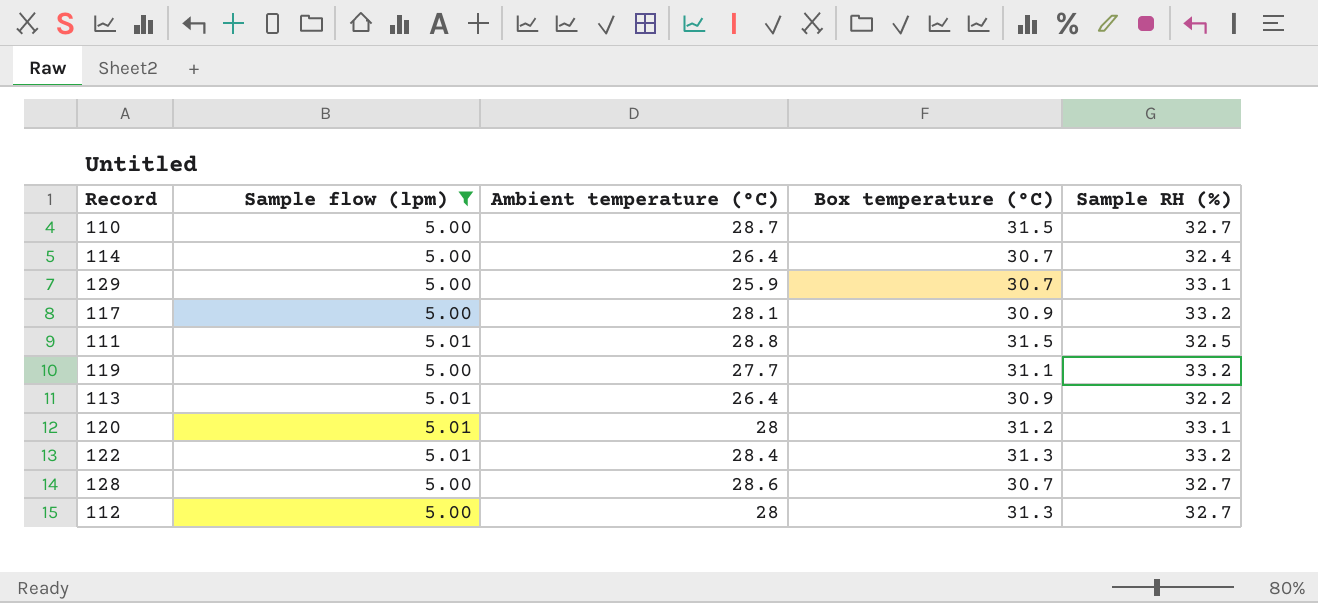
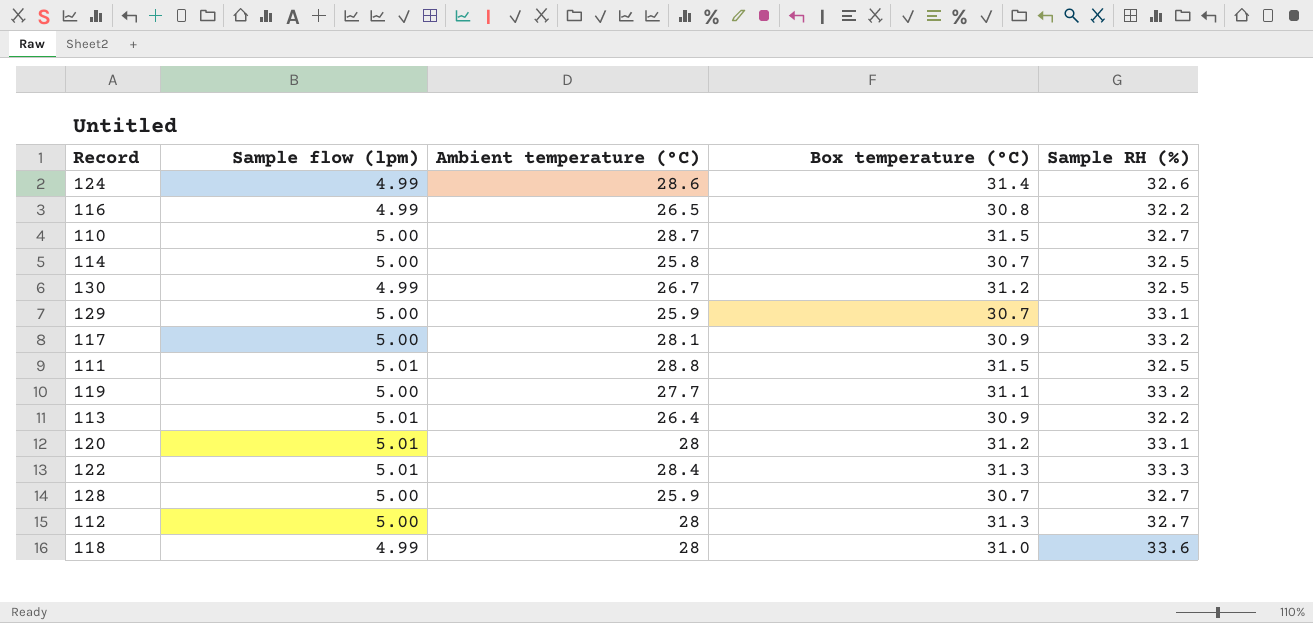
filter: Sample flow (lpm) != 4.99 -> none
114 | Ambient temperature (°C): 26.4 -> 25.8
114 | Sample RH (%): 32.4 -> 32.5
122 | Sample RH (%): 33.2 -> 33.3
128 | Ambient temperature (°C): 28.6 -> 25.9

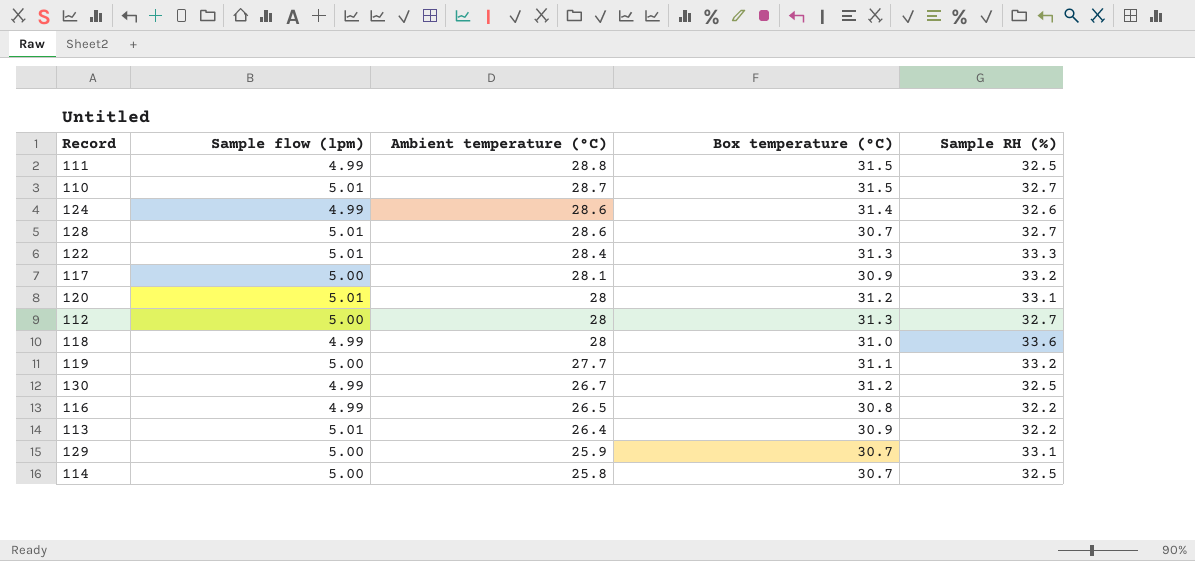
row order: none -> Ambient temperature (°C) descending
111 | Sample flow (lpm): 5.01 -> 4.99
110 | Sample flow (lpm): 5.00 -> 5.01
128 | Sample flow (lpm): 5.00 -> 5.01
128 | Ambient temperature (°C): 25.9 -> 28.6

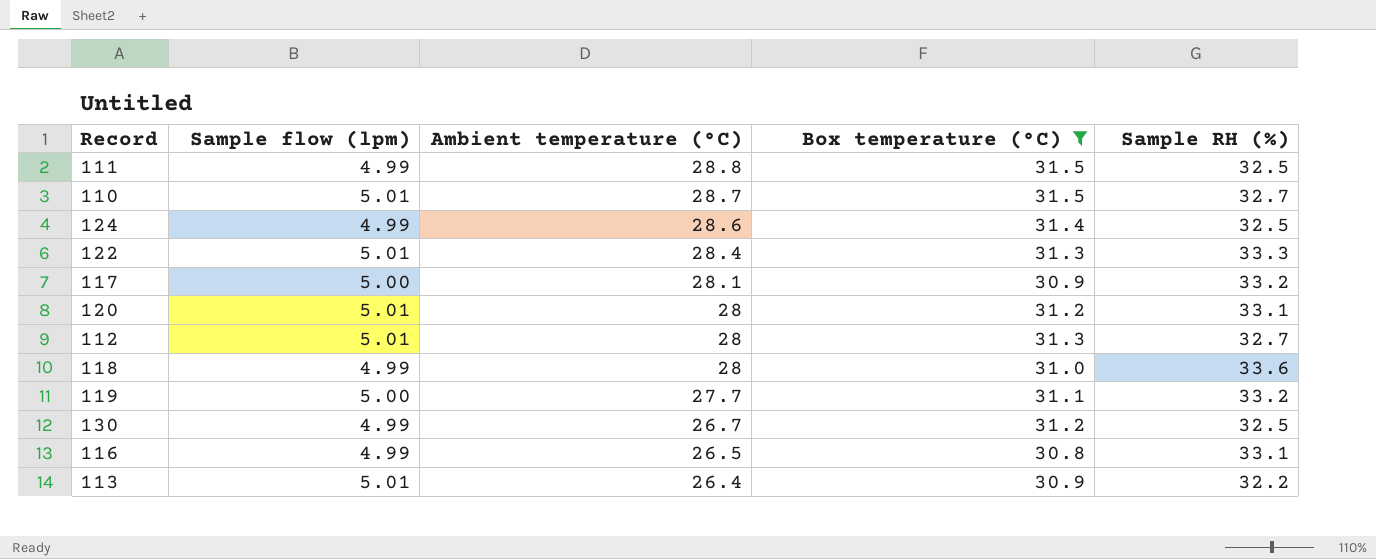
filter: none -> Box temperature (°C) != 30.7
124 | Sample RH (%): 32.6 -> 32.5
112 | Sample flow (lpm): 5.00 -> 5.01
116 | Sample RH (%): 32.2 -> 33.1

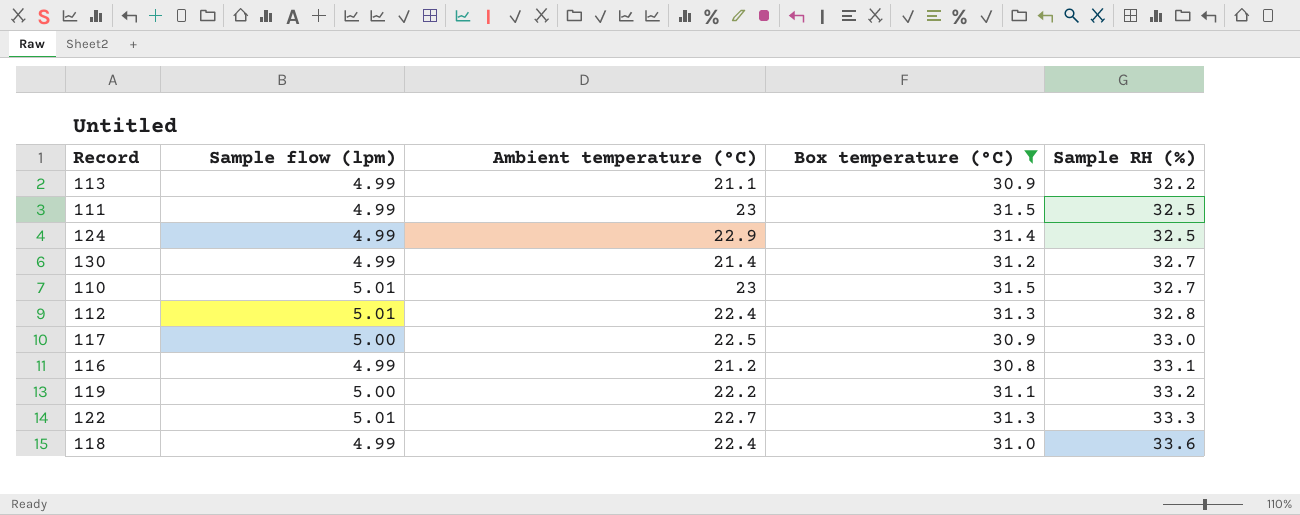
row order: Ambient temperature (°C) descending -> Sample RH (%) ascending
row 120: 5.01 | 28 | 31.2 | 33.1 -> none
113 | Sample flow (lpm): 5.01 -> 4.99
113 | Ambient temperature (°C): 26.4 -> 21.1
111 | Ambient temperature (°C): 28.8 -> 23
124 | Ambient temperature (°C): 28.6 -> 22.9
130 | Ambient temperature (°C): 26.7 -> 21.4
130 | Sample RH (%): 32.5 -> 32.7
110 | Ambient temperature (°C): 28.7 -> 23
112 | Ambient temperature (°C): 28 -> 22.4
112 | Sample RH (%): 32.7 -> 32.8
117 | Ambient temperature (°C): 28.1 -> 22.5
117 | Sample RH (%): 33.2 -> 33.0
116 | Ambient temperature (°C): 26.5 -> 21.2
119 | Ambient temperature (°C): 27.7 -> 22.2
122 | Ambient temperature (°C): 28.4 -> 22.7
118 | Ambient temperature (°C): 28 -> 22.4

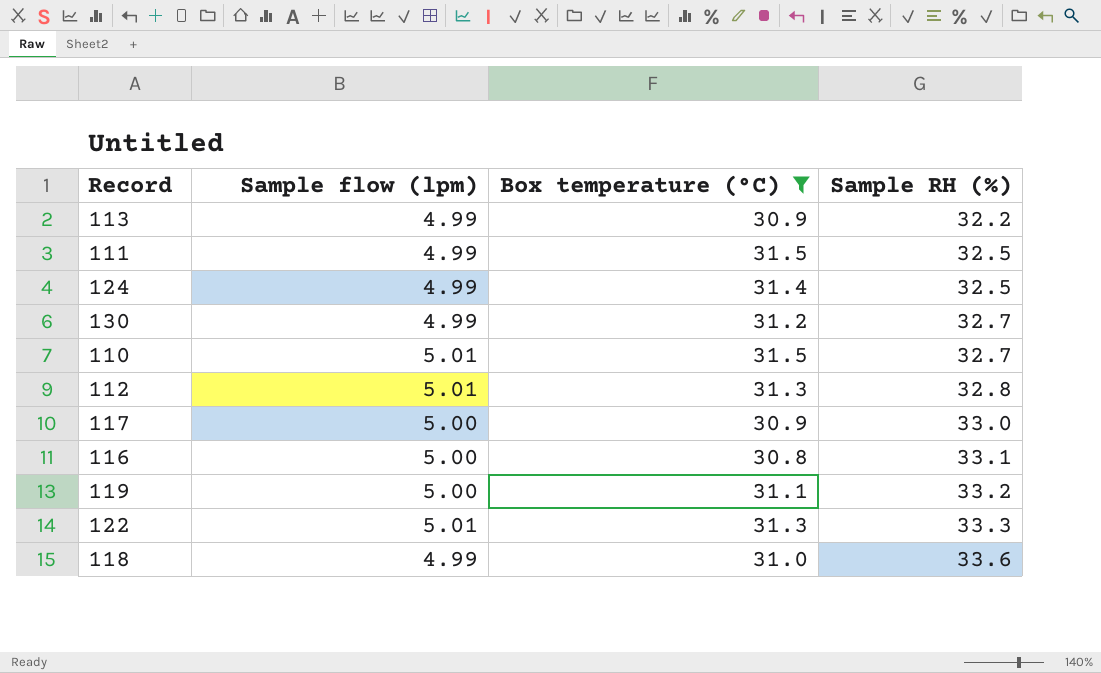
column Ambient temperature (°C) | position: 3 -> none
116 | Sample flow (lpm): 4.99 -> 5.00

